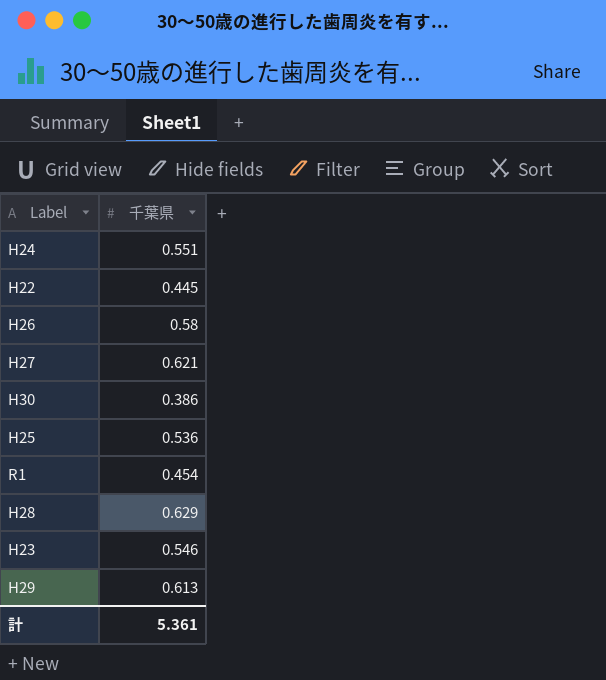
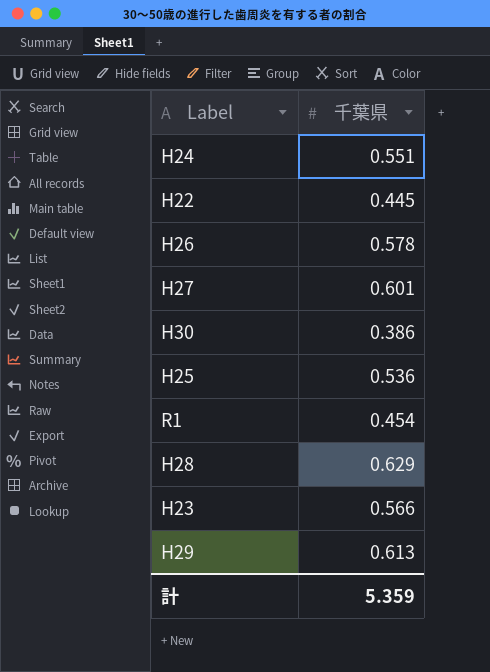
H26 | 千葉県: 0.58 -> 0.578
H27 | 千葉県: 0.621 -> 0.601
H23 | 千葉県: 0.546 -> 0.566
計 | 千葉県: 5.361 -> 5.359

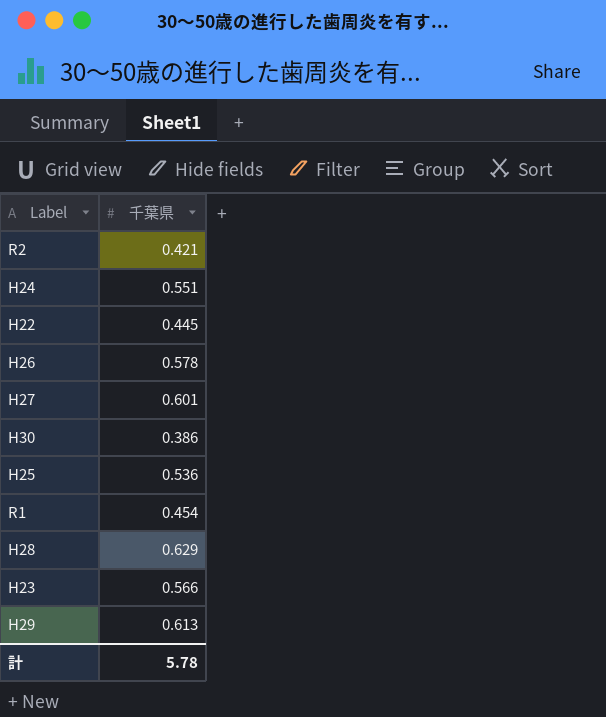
row R2: none -> 0.421
計 | 千葉県: 5.359 -> 5.78

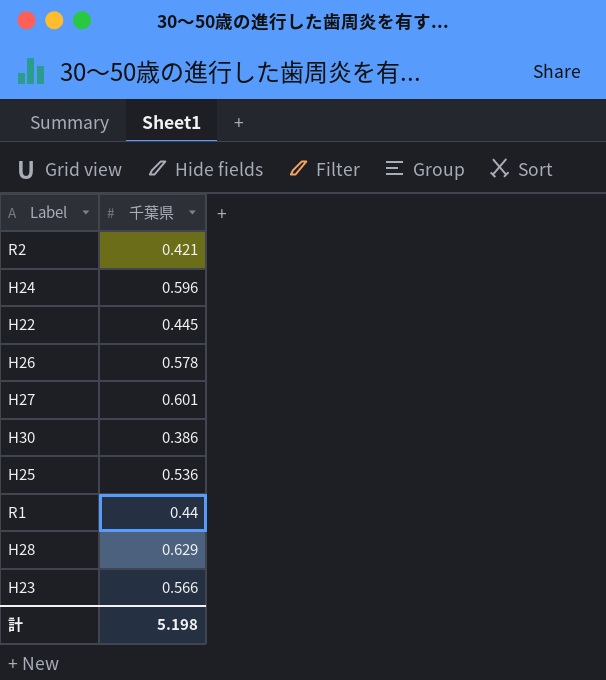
row H29: 0.613 -> none
H24 | 千葉県: 0.551 -> 0.596
R1 | 千葉県: 0.454 -> 0.44
計 | 千葉県: 5.78 -> 5.198

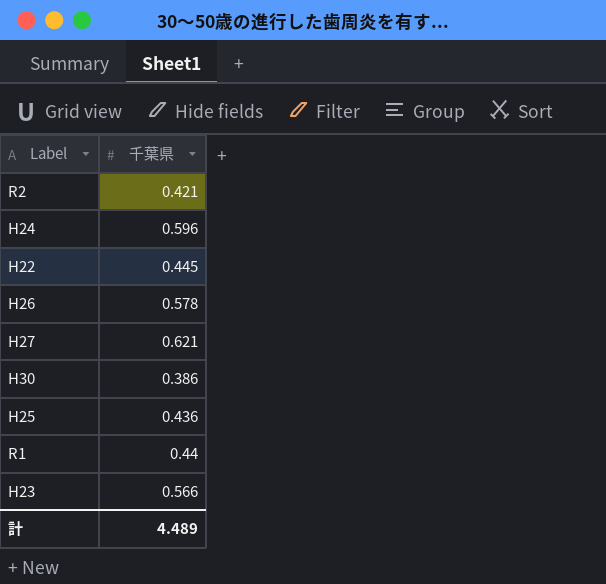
row H28: 0.629 -> none
H27 | 千葉県: 0.601 -> 0.621
H25 | 千葉県: 0.536 -> 0.436
計 | 千葉県: 5.198 -> 4.489

